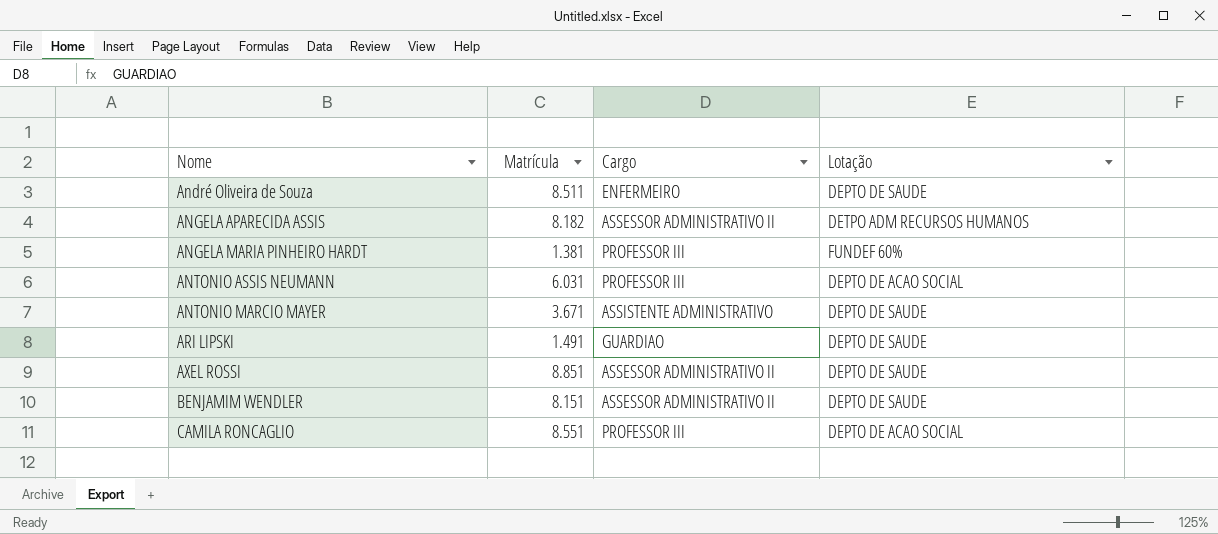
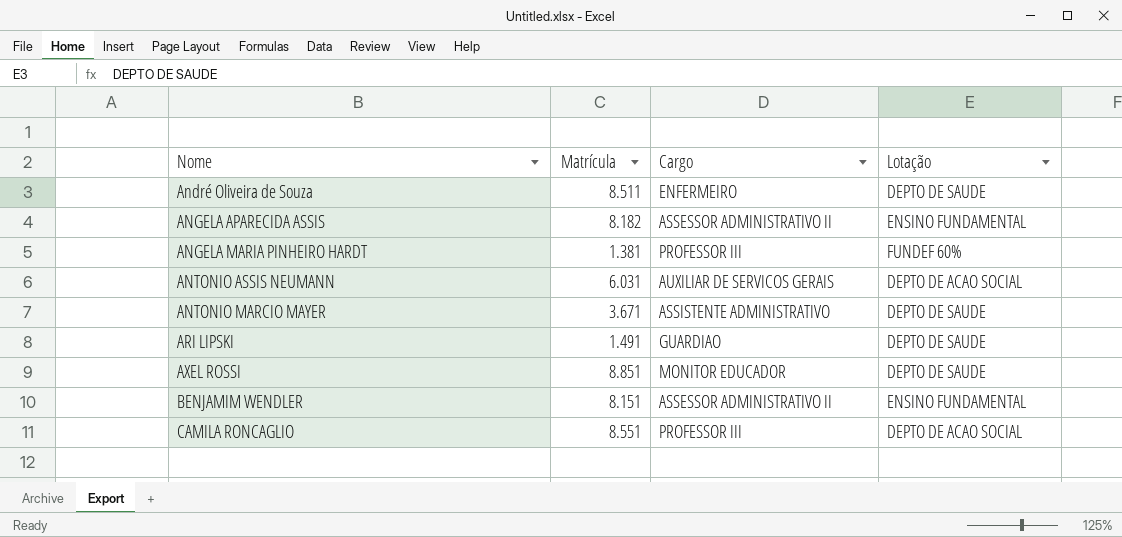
ANGELA APARECIDA ASSIS | Lotação: DETPO ADM RECURSOS HUMANOS -> ENSINO FUNDAMENTAL
ANTONIO ASSIS NEUMANN | Cargo: PROFESSOR III -> AUXILIAR DE SERVICOS GERAIS
AXEL ROSSI | Cargo: ASSESSOR ADMINISTRATIVO II -> MONITOR EDUCADOR
BENJAMIM WENDLER | Lotação: DEPTO DE SAUDE -> ENSINO FUNDAMENTAL

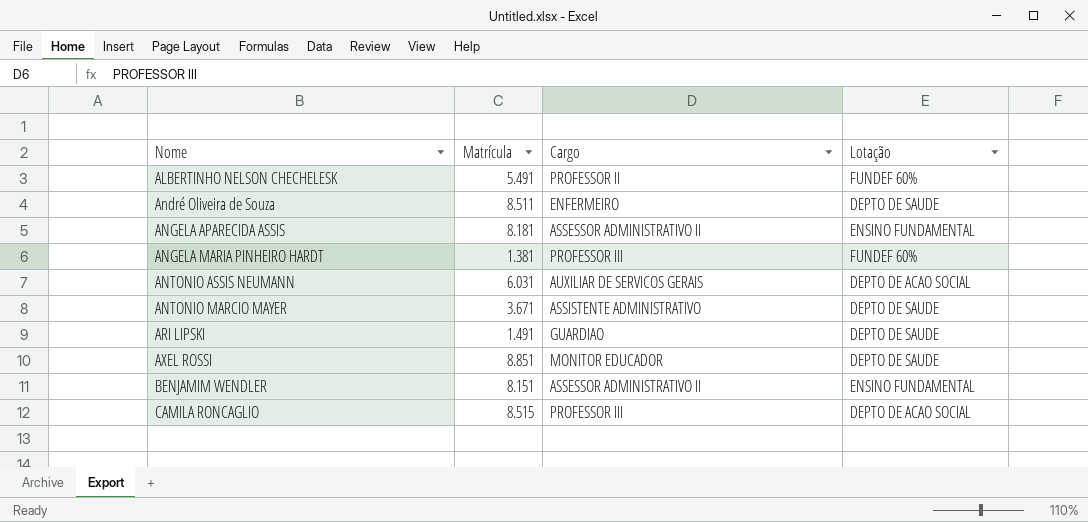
row ALBERTINHO NELSON CHECHELESK: none -> 5.491 | PROFESSOR II | FUNDEF 60%
ANGELA APARECIDA ASSIS | Matrícula: 8.182 -> 8.181
CAMILA RONCAGLIO | Matrícula: 8.551 -> 8.515

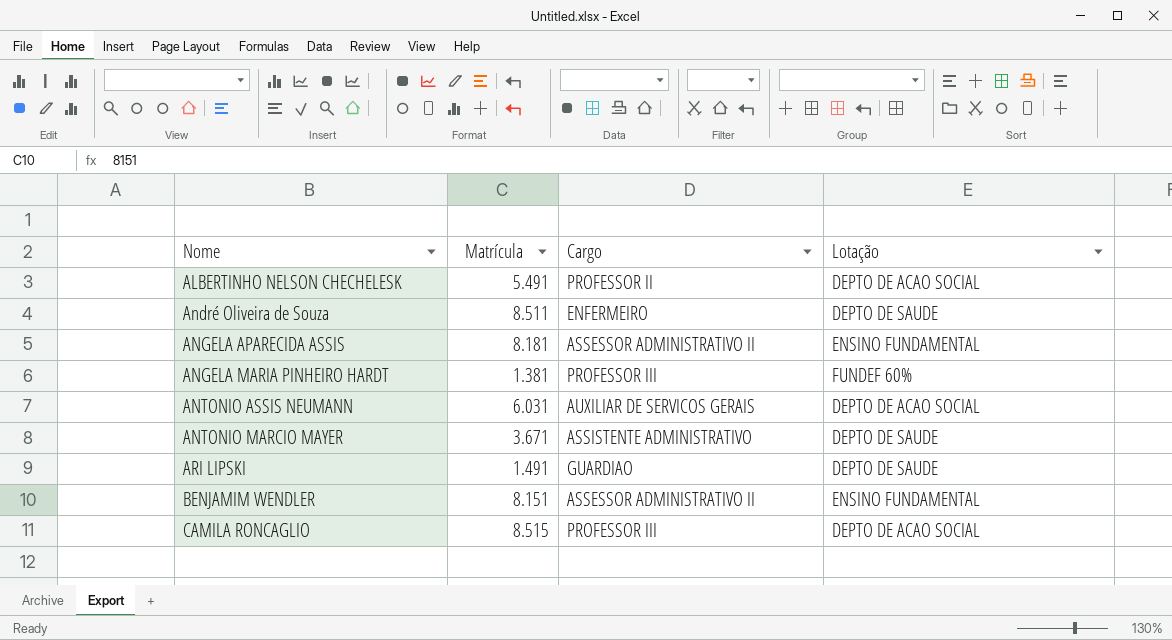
row AXEL ROSSI: 8.851 | MONITOR EDUCADOR | DEPTO DE SAUDE -> none
ALBERTINHO NELSON CHECHELESK | Lotação: FUNDEF 60% -> DEPTO DE ACAO SOCIAL

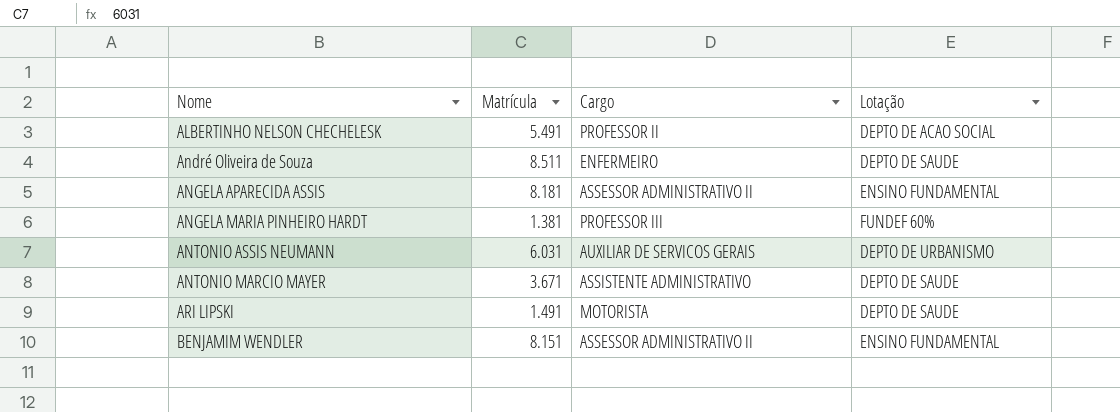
row CAMILA RONCAGLIO: 8.515 | PROFESSOR III | DEPTO DE ACAO SOCIAL -> none
ANTONIO ASSIS NEUMANN | Lotação: DEPTO DE ACAO SOCIAL -> DEPTO DE URBANISMO
ARI LIPSKI | Cargo: GUARDIAO -> MOTORISTA

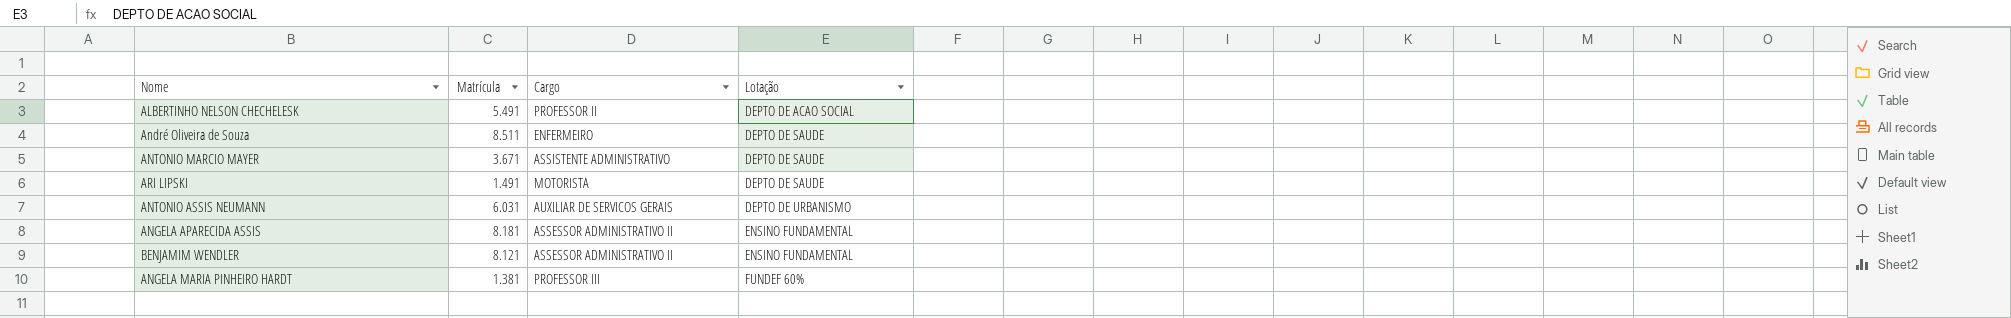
row order: Nome ascending -> Lotação ascending
BENJAMIM WENDLER | Matrícula: 8.151 -> 8.121

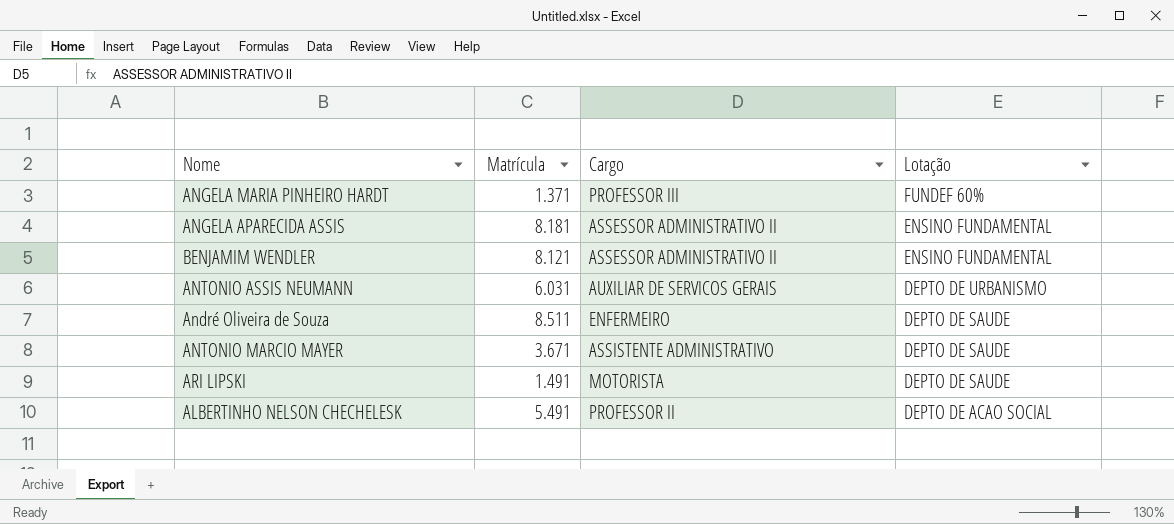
row order: Lotação ascending -> Lotação descending
ANGELA MARIA PINHEIRO HARDT | Matrícula: 1.381 -> 1.371

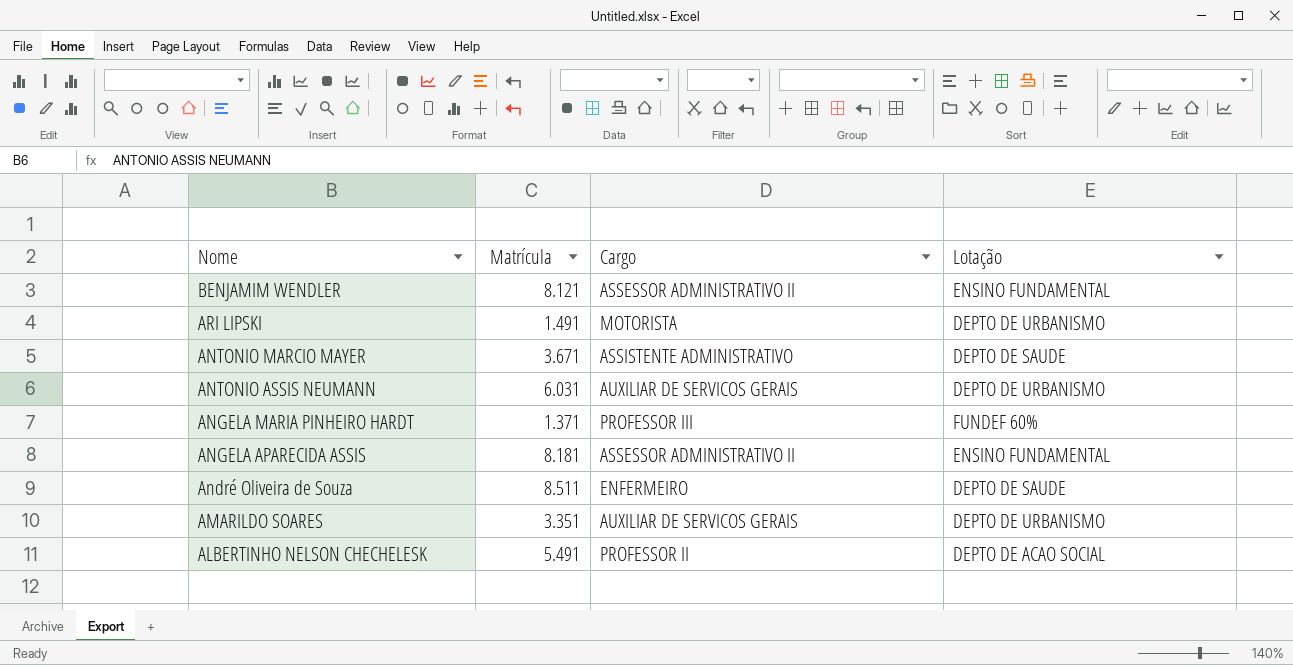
row order: Lotação descending -> Nome descending
ARI LIPSKI | Lotação: DEPTO DE SAUDE -> DEPTO DE URBANISMO
row AMARILDO SOARES: none -> 3.351 | AUXILIAR DE SERVICOS GERAIS | DEPTO DE URBANISMO

